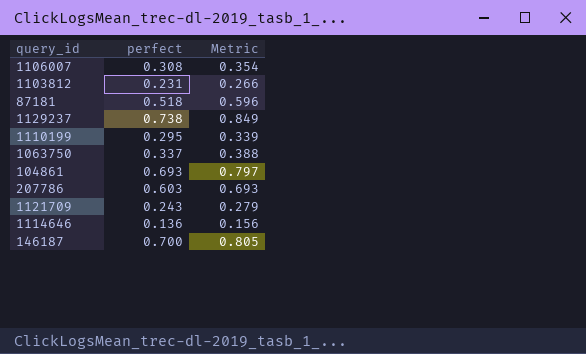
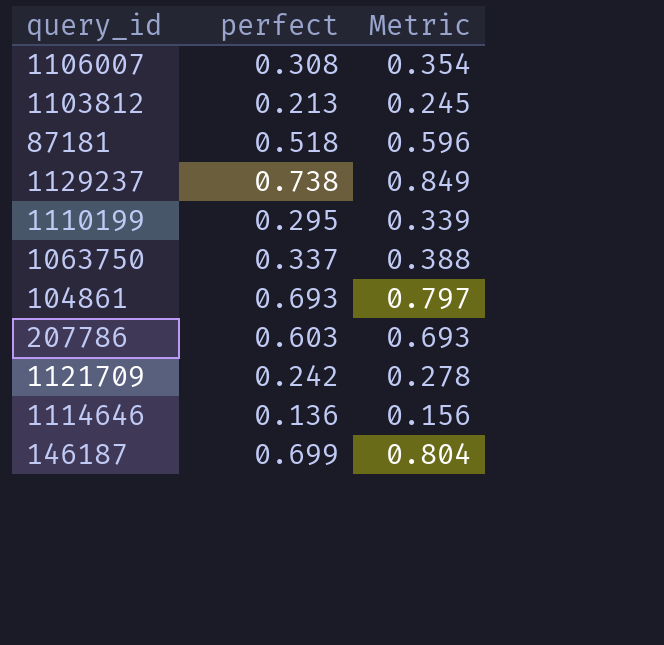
1103812 | perfect: 0.231 -> 0.213
1103812 | Metric: 0.266 -> 0.245
1121709 | perfect: 0.243 -> 0.242
1121709 | Metric: 0.279 -> 0.278
146187 | perfect: 0.700 -> 0.699
146187 | Metric: 0.805 -> 0.804

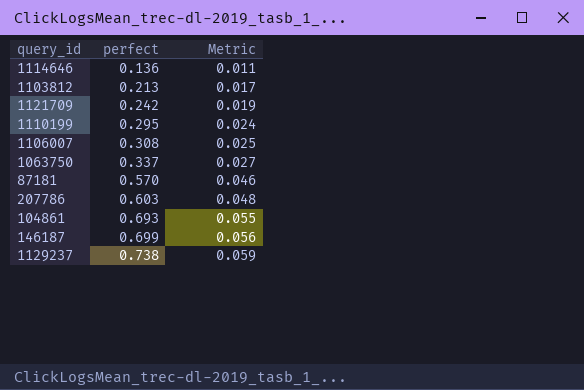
row order: none -> perfect ascending
column Metric | formula: [perfect] * 1.15 -> [perfect] * 0.08
87181 | perfect: 0.518 -> 0.570

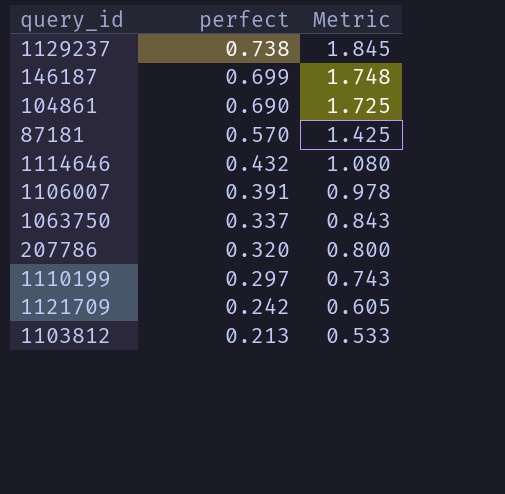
row order: perfect ascending -> perfect descending
column Metric | formula: [perfect] * 0.08 -> [perfect] * 2.5
104861 | perfect: 0.693 -> 0.690
1114646 | perfect: 0.136 -> 0.432
1106007 | perfect: 0.308 -> 0.391
207786 | perfect: 0.603 -> 0.320
1110199 | perfect: 0.295 -> 0.297

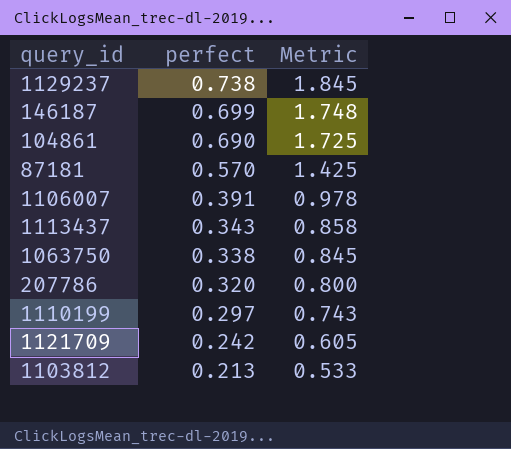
row 1114646: 0.432 | 1.080 -> none
row 1113437: none -> 0.343 | 0.858
1063750 | perfect: 0.337 -> 0.338
1063750 | Metric: 0.843 -> 0.845

